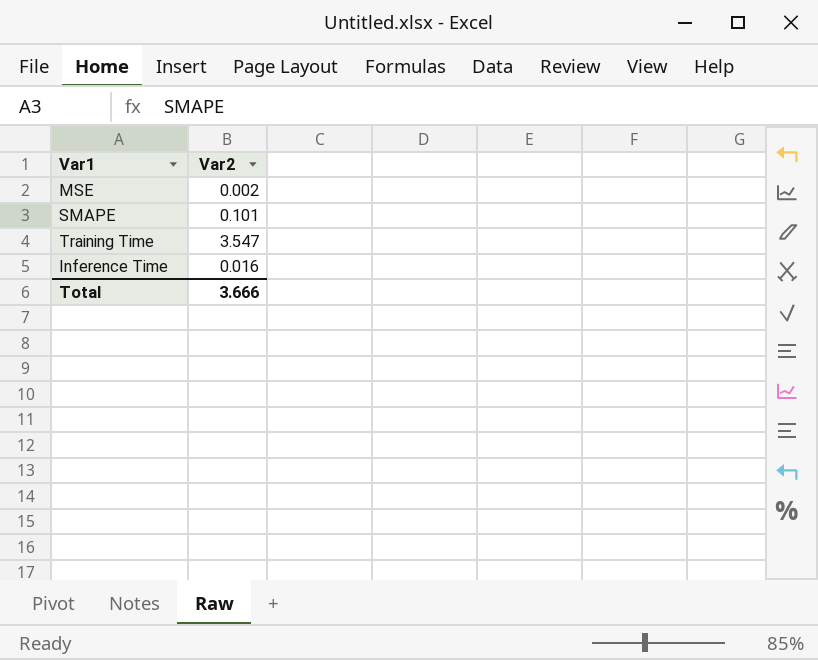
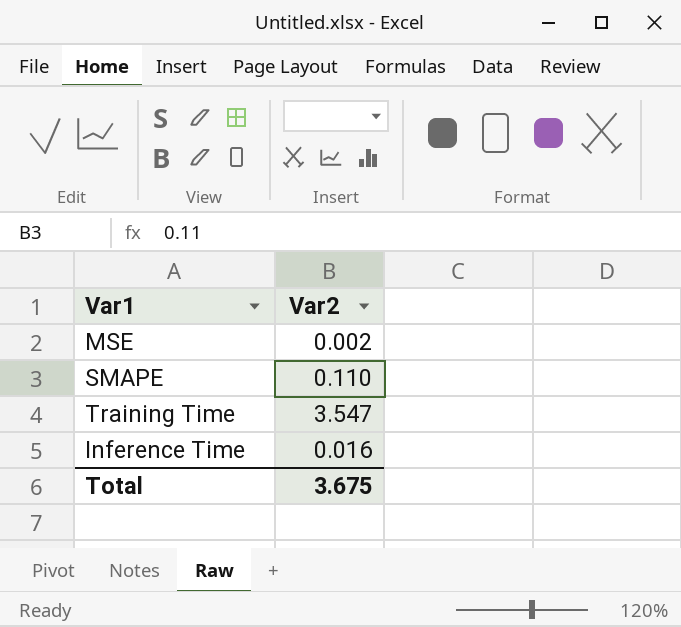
SMAPE | Var2: 0.101 -> 0.110
Total | Var2: 3.666 -> 3.675

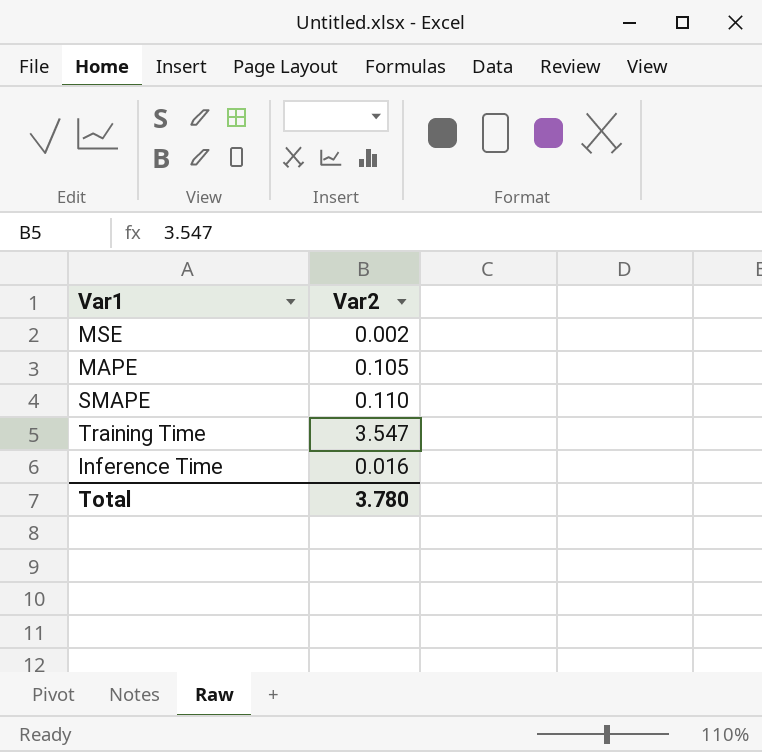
row MAPE: none -> 0.105
Total | Var2: 3.675 -> 3.780

